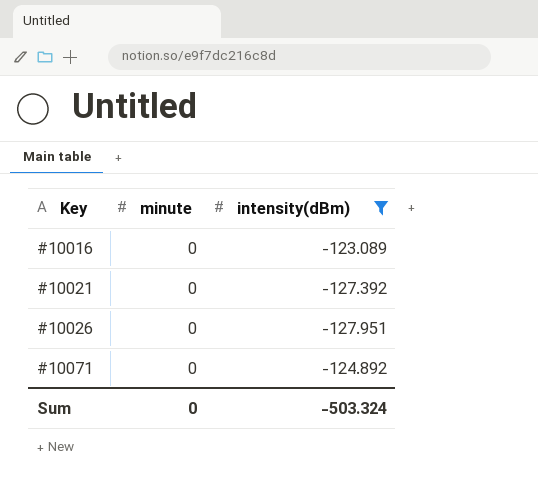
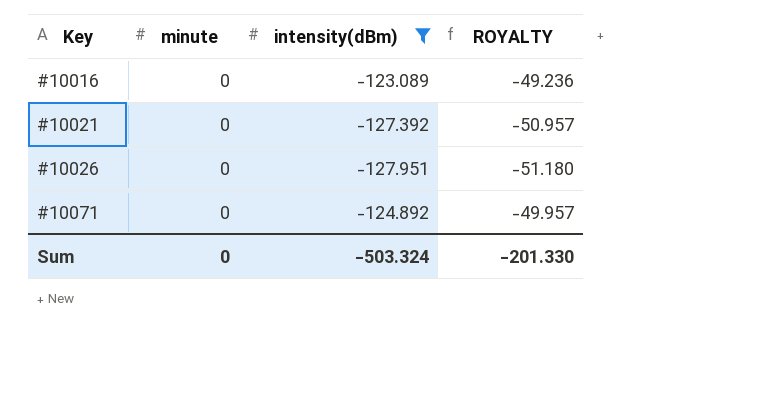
column ROYALTY | formula: none -> [intensity(dBm)] * 0.4

